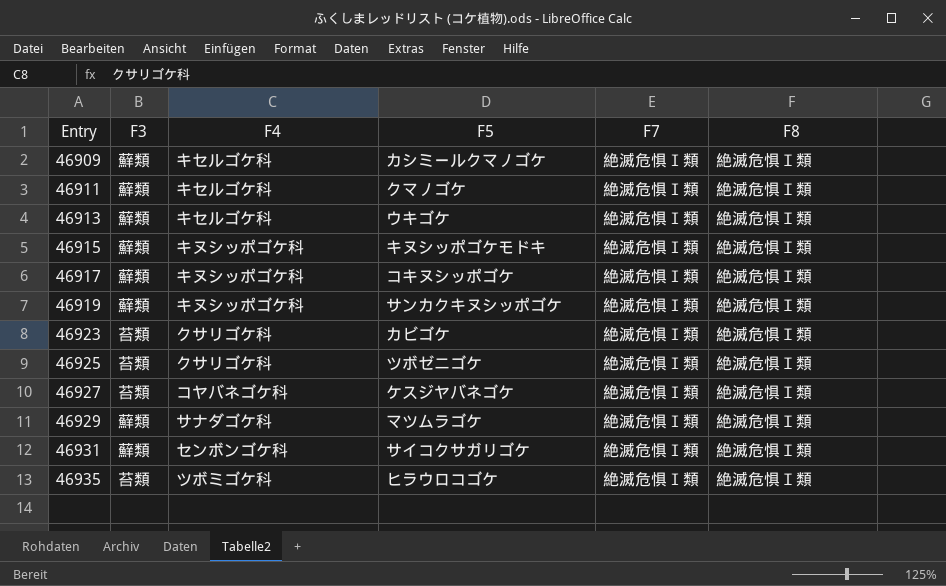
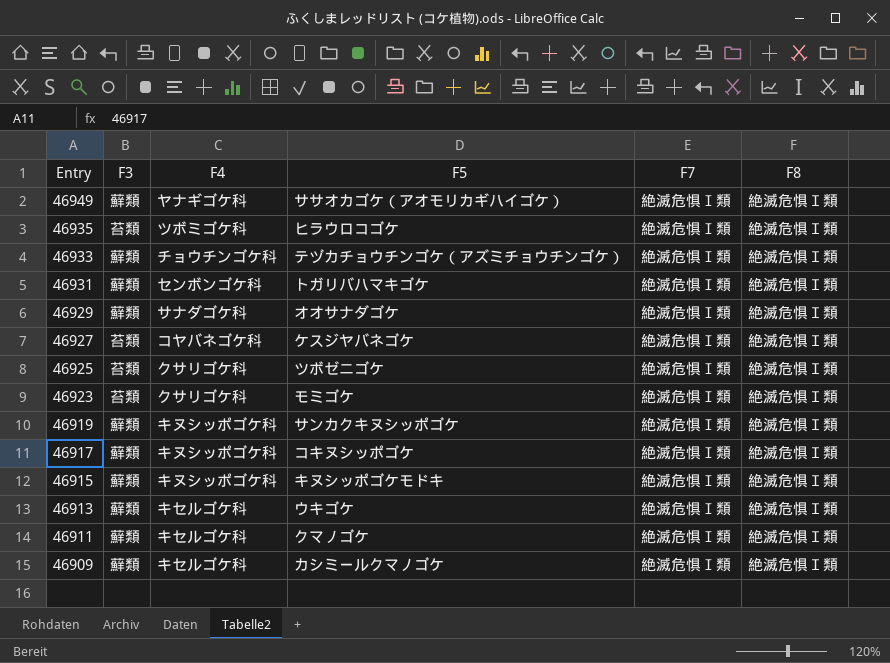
row order: Entry ascending -> Entry descending
row 46949: none -> 蘚類 | ヤナギゴケ科 | ササオカゴケ（アオモリカギハイゴケ） | 絶滅危惧Ⅰ類 | 絶滅危惧Ｉ類
row 46933: none -> 蘚類 | チョウチンゴケ科 | テヅカチョウチンゴケ（アズミチョウチンゴケ） | 絶滅危惧Ⅰ類 | 絶滅危惧Ｉ類
46931 | F5: サイコクサガリゴケ -> トガリバハマキゴケ
46929 | F5: マツムラゴケ -> オオサナダゴケ
46923 | F5: カビゴケ -> モミゴケ

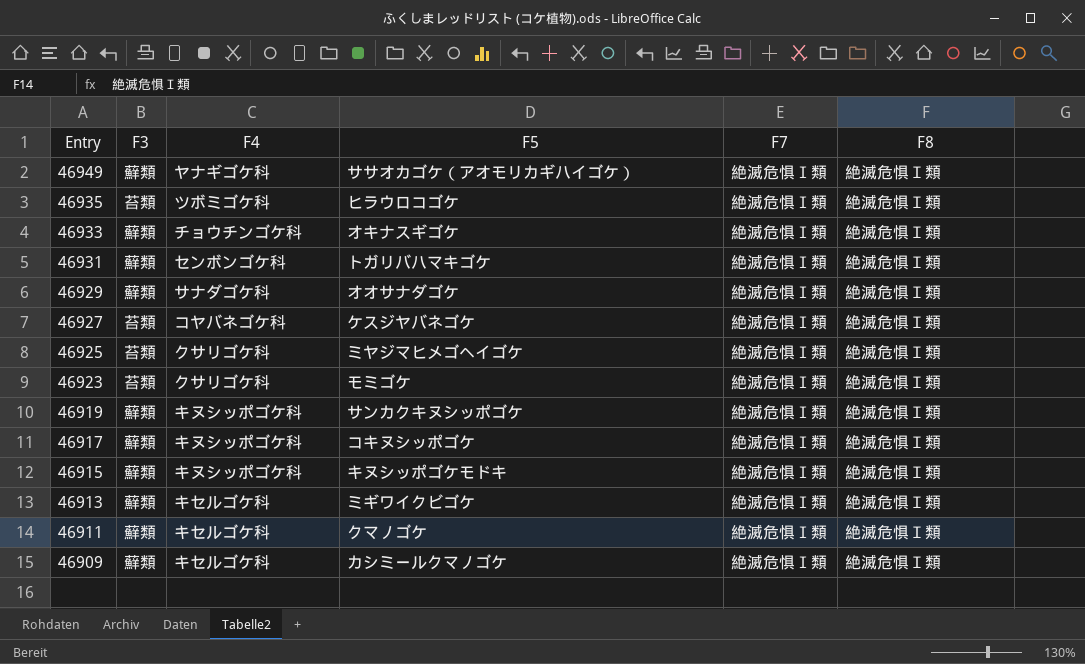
46933 | F5: テヅカチョウチンゴケ（アズミチョウチンゴケ） -> オキナスギゴケ
46925 | F5: ツボゼニゴケ -> ミヤジマヒメゴヘイゴケ
46913 | F5: ウキゴケ -> ミギワイクビゴケ

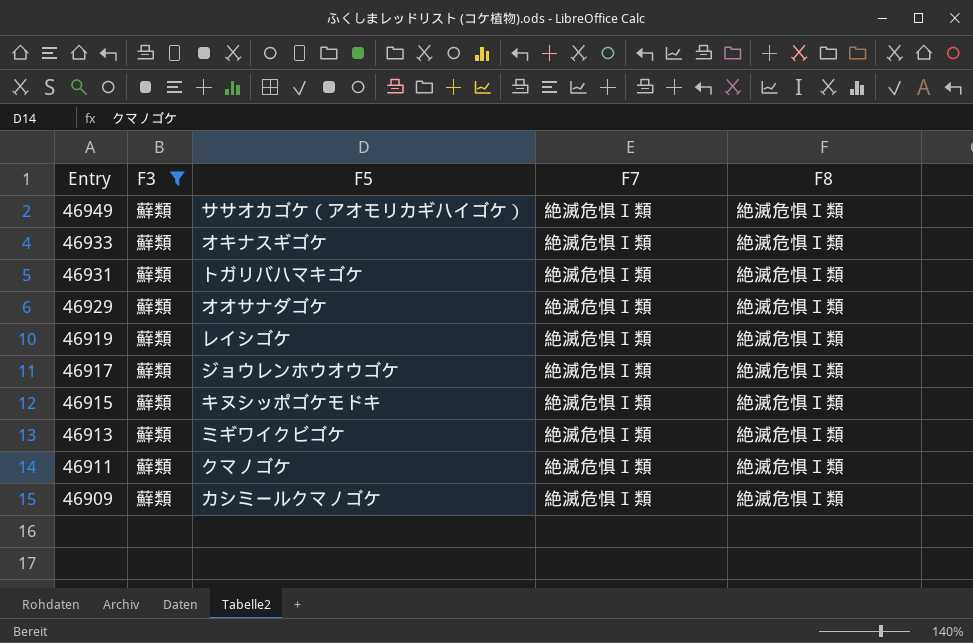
filter: none -> F3 = 蘚類
column F4 | position: 3 -> none
46919 | F5: サンカクキヌシッポゴケ -> レイシゴケ
46917 | F5: コキヌシッポゴケ -> ジョウレンホウオウゴケ

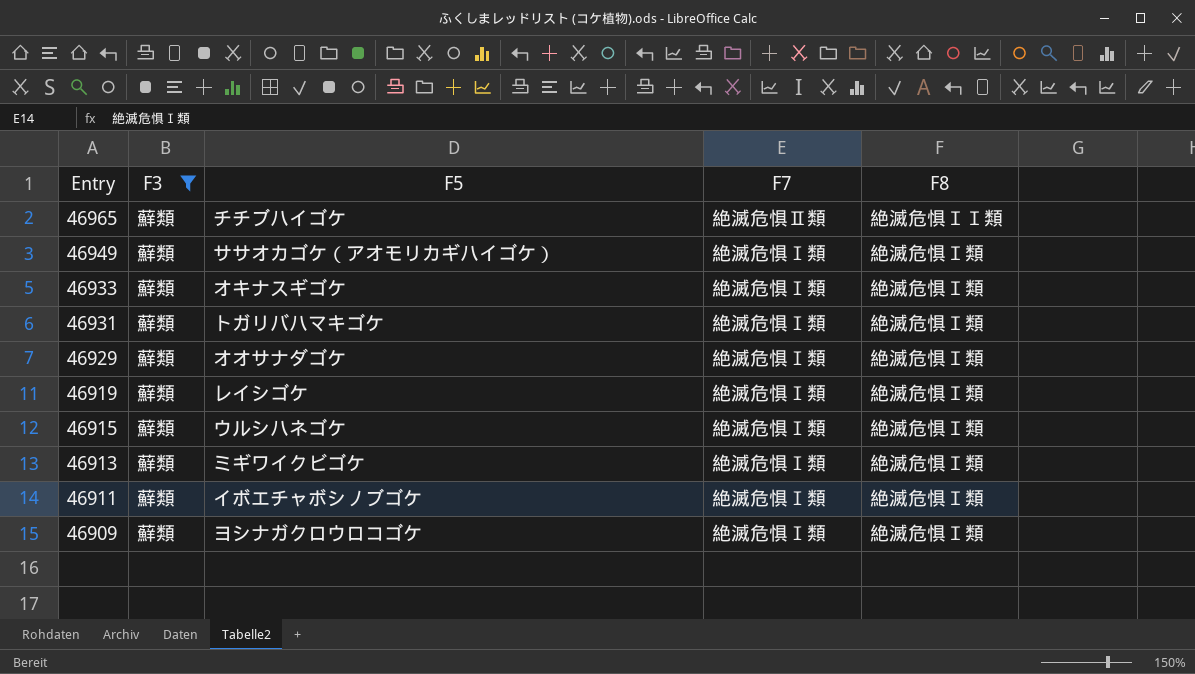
row 46917: 蘚類 | ジョウレンホウオウゴケ | 絶滅危惧Ⅰ類 | 絶滅危惧Ｉ類 -> none
row 46965: none -> 蘚類 | チチブハイゴケ | 絶滅危惧Ⅱ類 | 絶滅危惧ＩＩ類
46915 | F5: キヌシッポゴケモドキ -> ウルシハネゴケ
46911 | F5: クマノゴケ -> イボエチャボシノブゴケ
46909 | F5: カシミールクマノゴケ -> ヨシナガクロウロコゴケ

